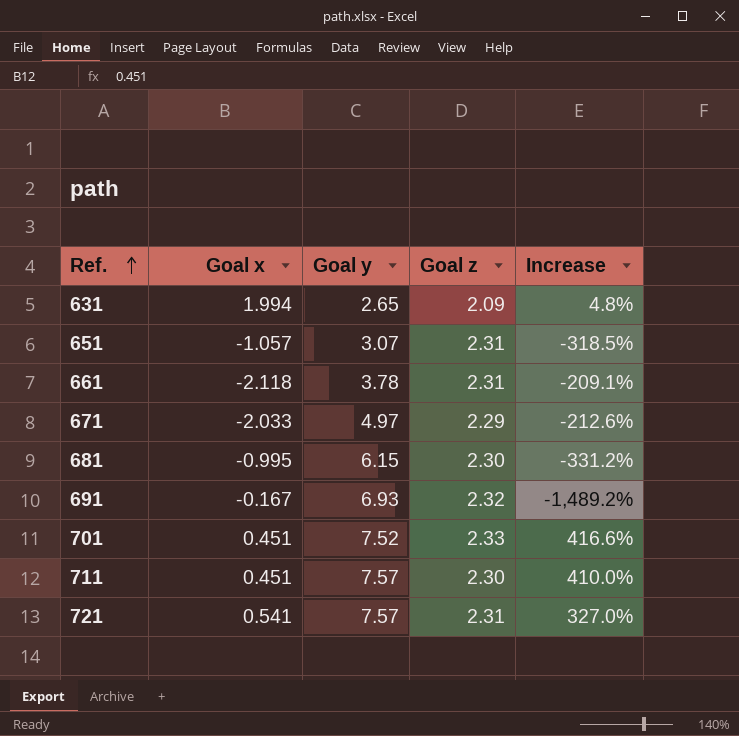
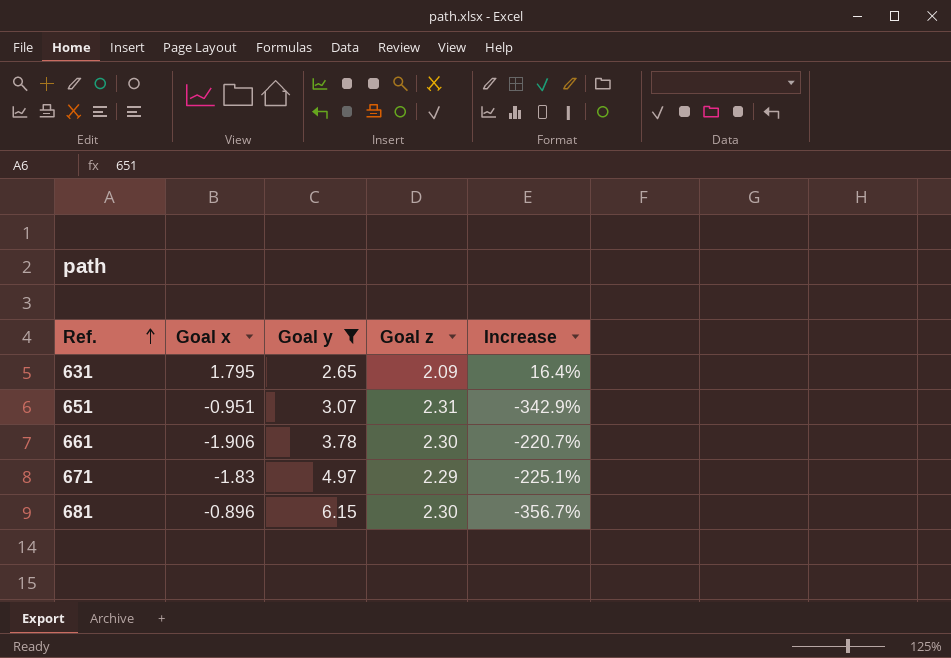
filter: none -> Goal y <= 6.15
631 | Goal x: 1.994 -> 1.795
631 | Increase: 4.8% -> 16.4%
651 | Goal x: -1.057 -> -0.951
651 | Increase: -318.5% -> -342.9%
661 | Goal x: -2.118 -> -1.906
661 | Goal z: 2.31 -> 2.30
661 | Increase: -209.1% -> -220.7%
671 | Goal x: -2.033 -> -1.83
671 | Increase: -212.6% -> -225.1%
681 | Goal x: -0.995 -> -0.896
681 | Increase: -331.2% -> -356.7%

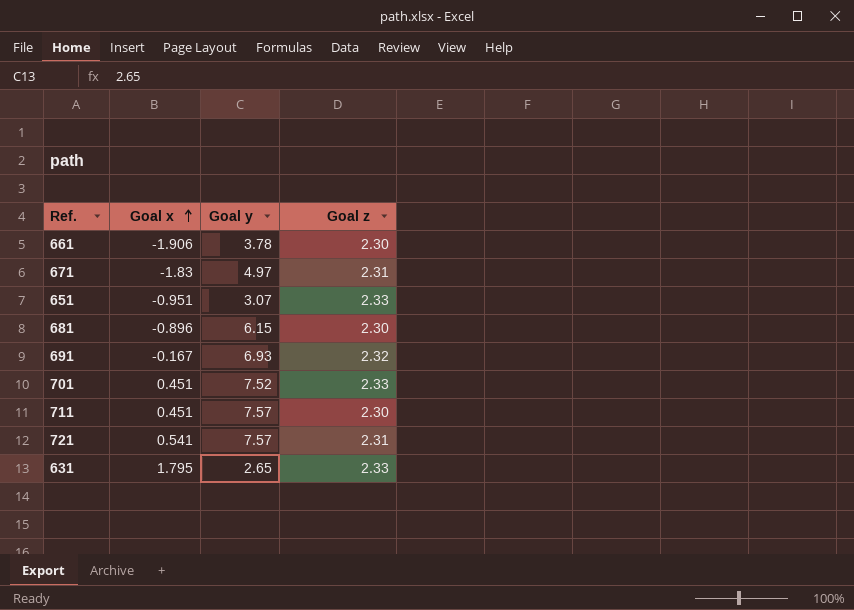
filter: Goal y <= 6.15 -> none
row order: Ref. ascending -> Goal x ascending
column Increase | formula: ([Goal z] - [Goal x]) / [Goal x] -> none
671 | Goal z: 2.29 -> 2.31
651 | Goal z: 2.31 -> 2.33
631 | Goal z: 2.09 -> 2.33

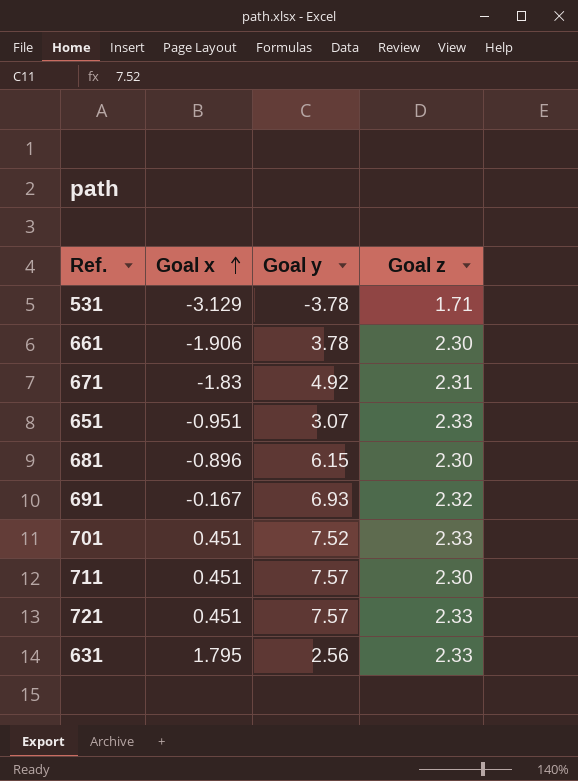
row 531: none -> -3.129 | -3.78 | 1.71
671 | Goal y: 4.97 -> 4.92
721 | Goal x: 0.541 -> 0.451
721 | Goal z: 2.31 -> 2.33
631 | Goal y: 2.65 -> 2.56

